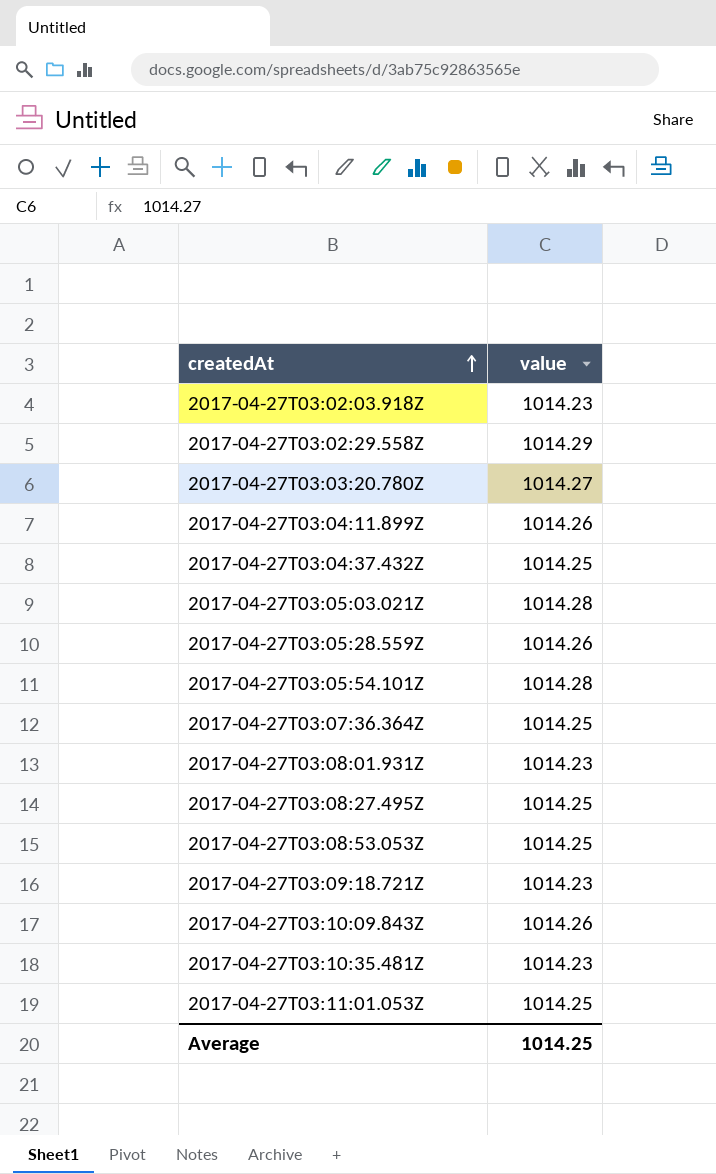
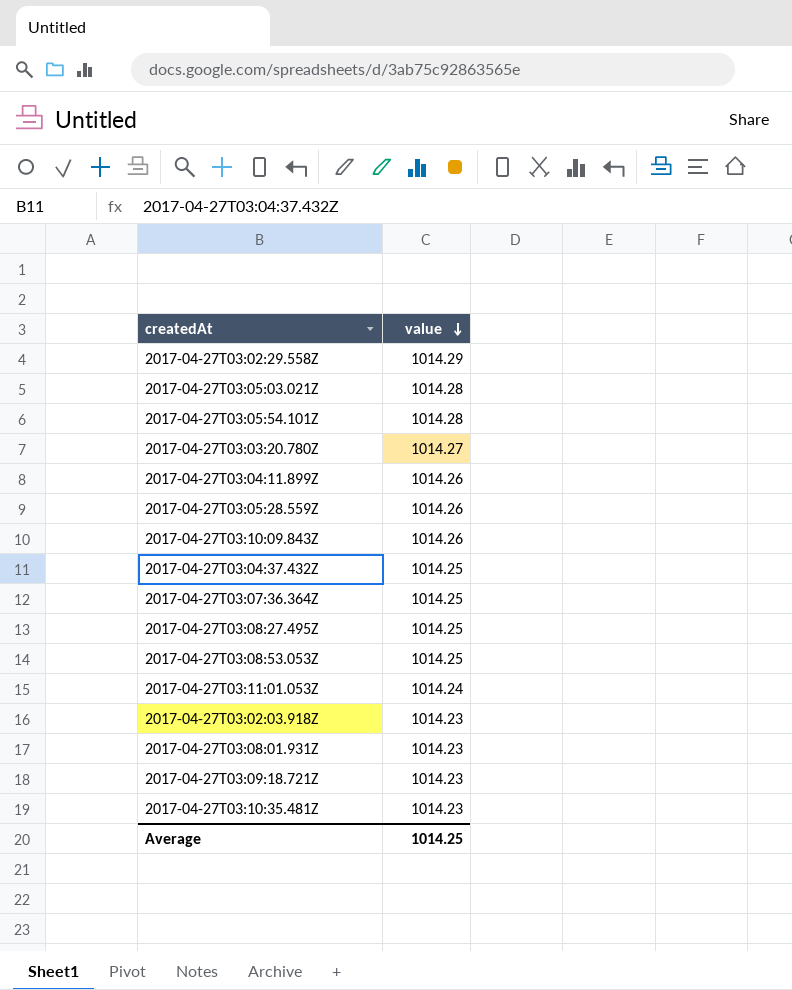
row order: createdAt ascending -> value descending
2017-04-27T03:11:01.053Z | value: 1014.25 -> 1014.24

